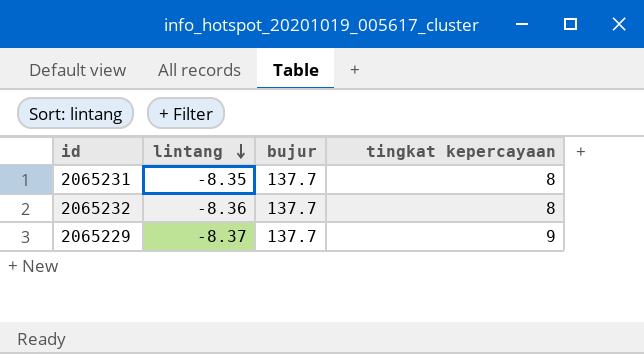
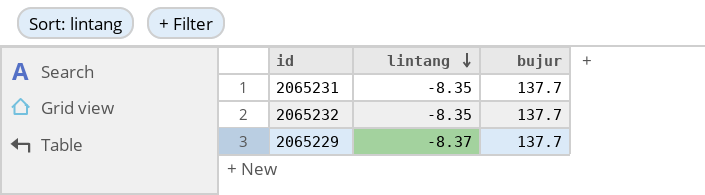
column tingkat kepercayaan | position: 4 -> none
2065232 | lintang: -8.36 -> -8.35

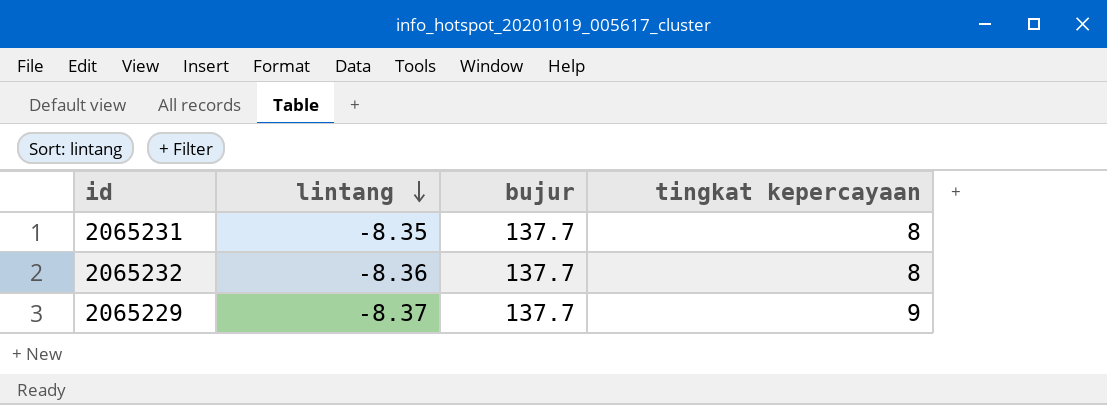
column tingkat kepercayaan | position: none -> 4
2065232 | lintang: -8.35 -> -8.36

